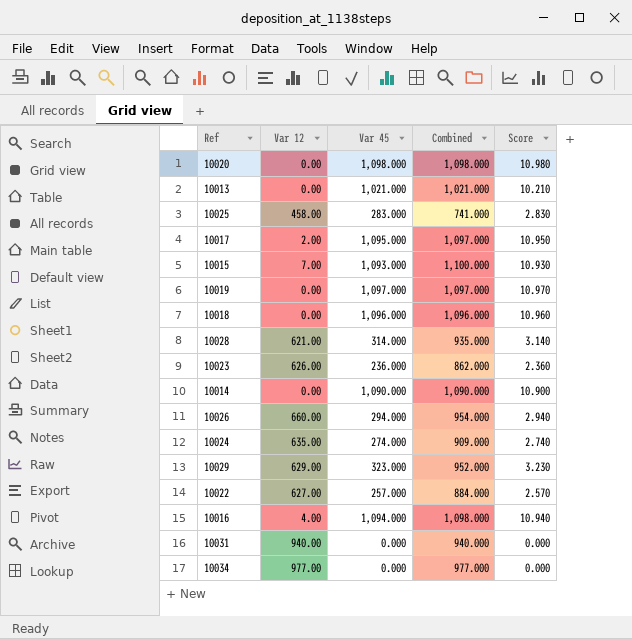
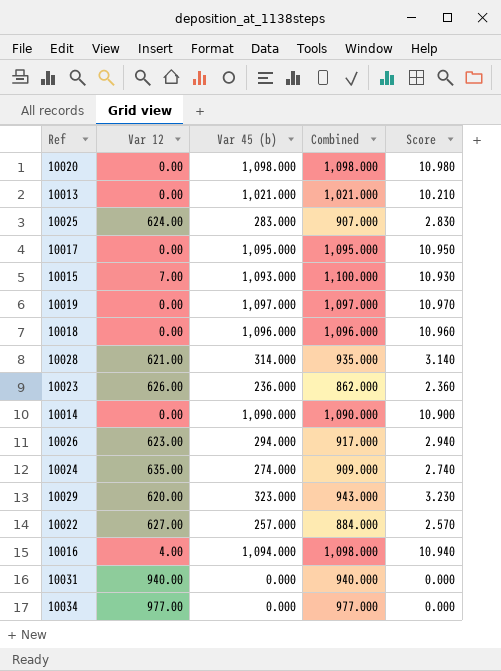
column name: Var 45 -> Var 45 (b)
10025 | Var 12: 458.00 -> 624.00
10025 | Combined: 741.000 -> 907.000
10017 | Var 12: 2.00 -> 0.00
10017 | Combined: 1,097.000 -> 1,095.000
10026 | Var 12: 660.00 -> 623.00
10026 | Combined: 954.000 -> 917.000
10029 | Var 12: 629.00 -> 620.00
10029 | Combined: 952.000 -> 943.000

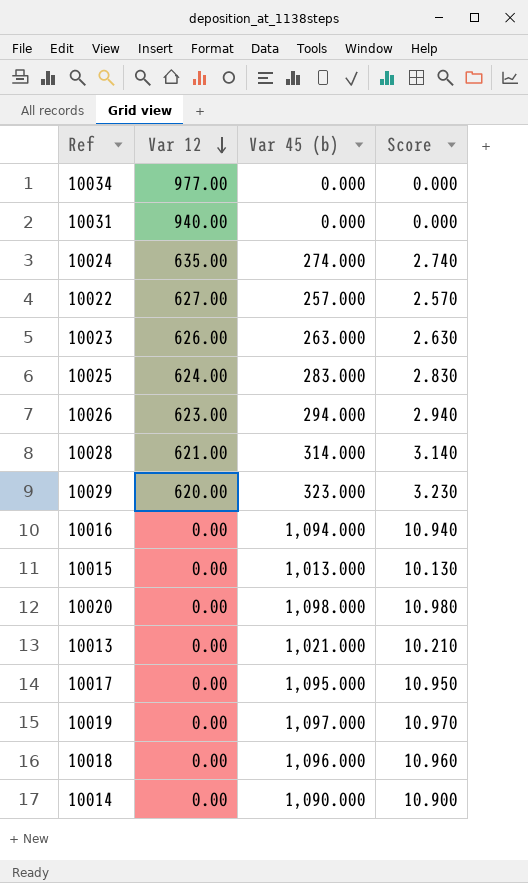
row order: none -> Var 12 descending
column Combined | formula: [Var 12] + [Var 45 (b)] -> none
10023 | Var 45 (b): 236.000 -> 263.000
10023 | Score: 2.360 -> 2.630
10016 | Var 12: 4.00 -> 0.00
10015 | Var 12: 7.00 -> 0.00
10015 | Var 45 (b): 1,093.000 -> 1,013.000
10015 | Score: 10.930 -> 10.130

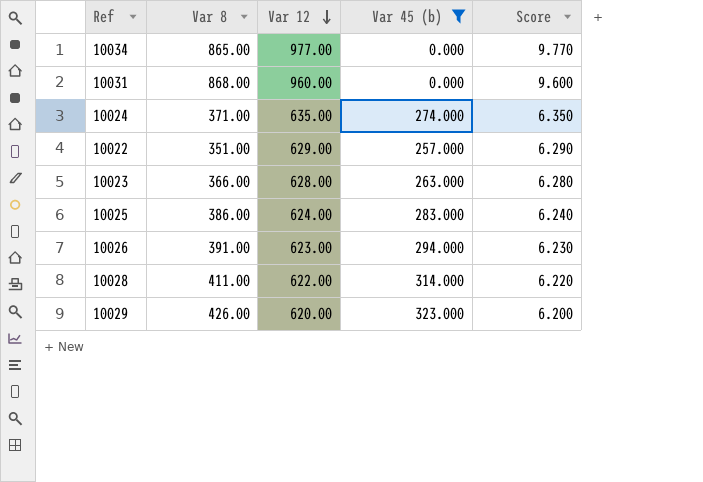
filter: none -> Var 45 (b) <= 323.000
column Var 8 | position: none -> 2
column Score | formula: [Var 45 (b)] * 0.01 -> [Var 12] * 0.01
10031 | Var 12: 940.00 -> 960.00
10022 | Var 12: 627.00 -> 629.00
10023 | Var 12: 626.00 -> 628.00
10028 | Var 12: 621.00 -> 622.00

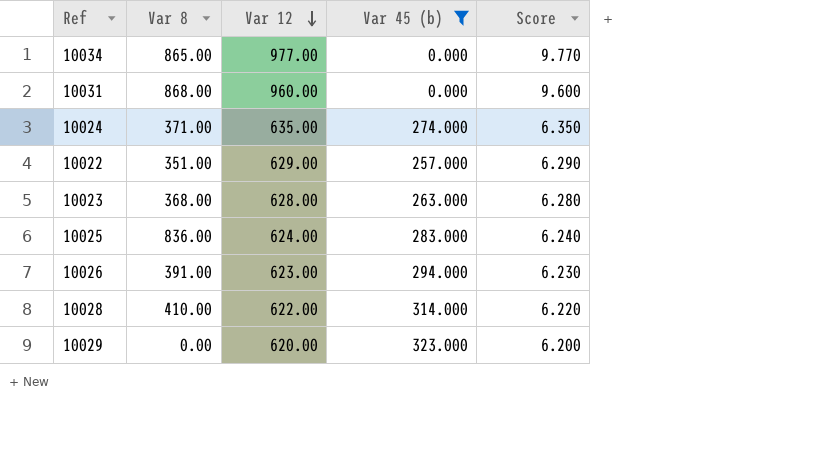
10023 | Var 8: 366.00 -> 368.00
10025 | Var 8: 386.00 -> 836.00
10028 | Var 8: 411.00 -> 410.00
10029 | Var 8: 426.00 -> 0.00

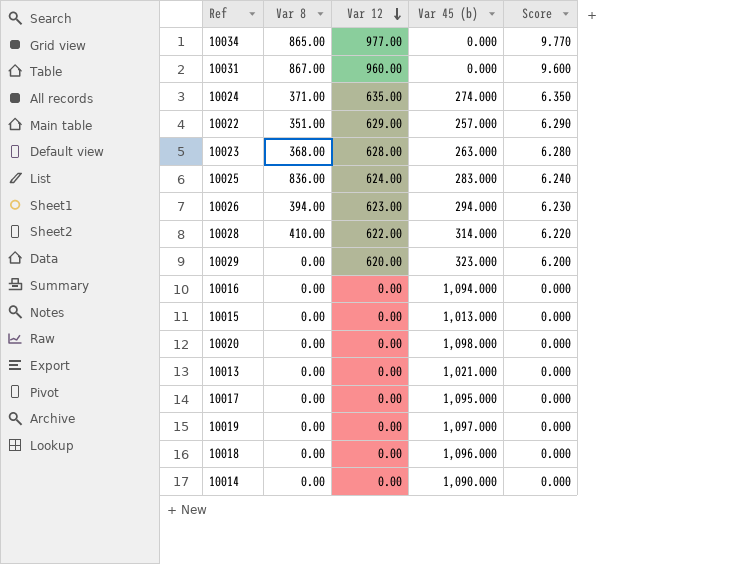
filter: Var 45 (b) <= 323.000 -> none
10031 | Var 8: 868.00 -> 867.00
10026 | Var 8: 391.00 -> 394.00

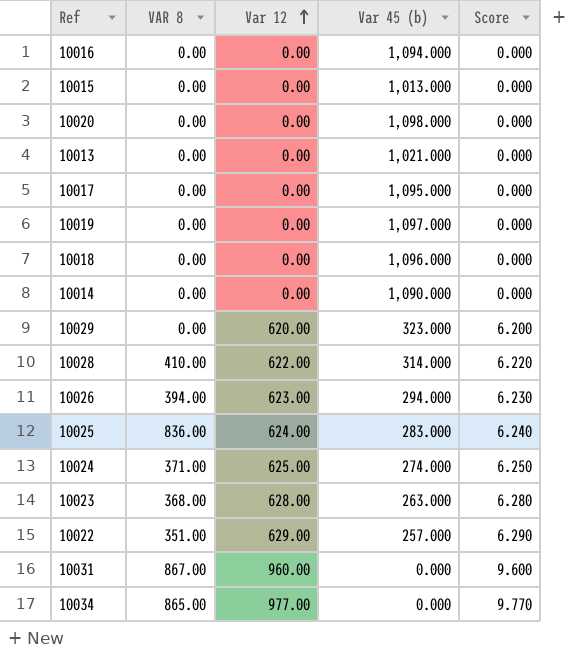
row order: Var 12 descending -> Var 12 ascending
column name: Var 8 -> VAR 8
10024 | Var 12: 635.00 -> 625.00
10024 | Score: 6.350 -> 6.250

